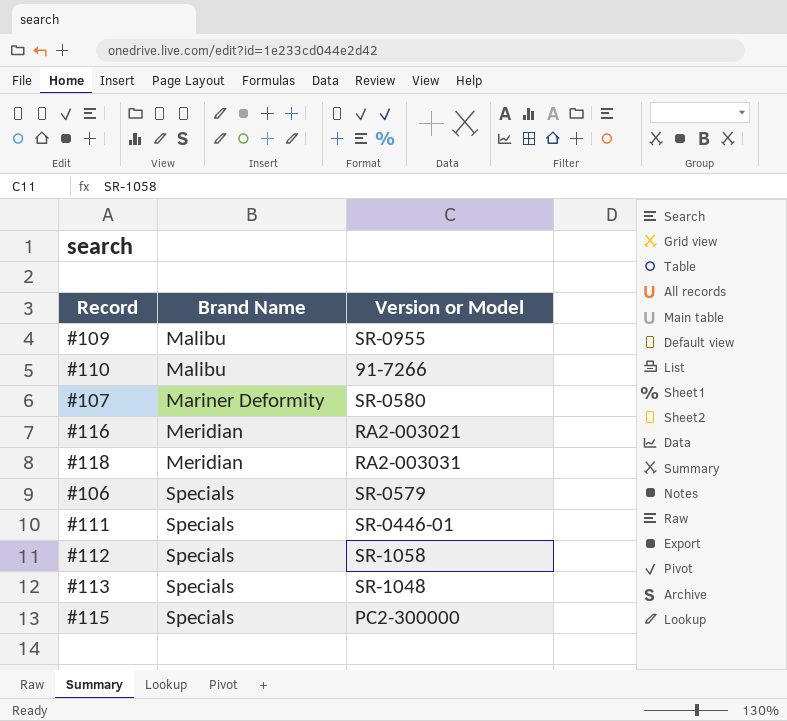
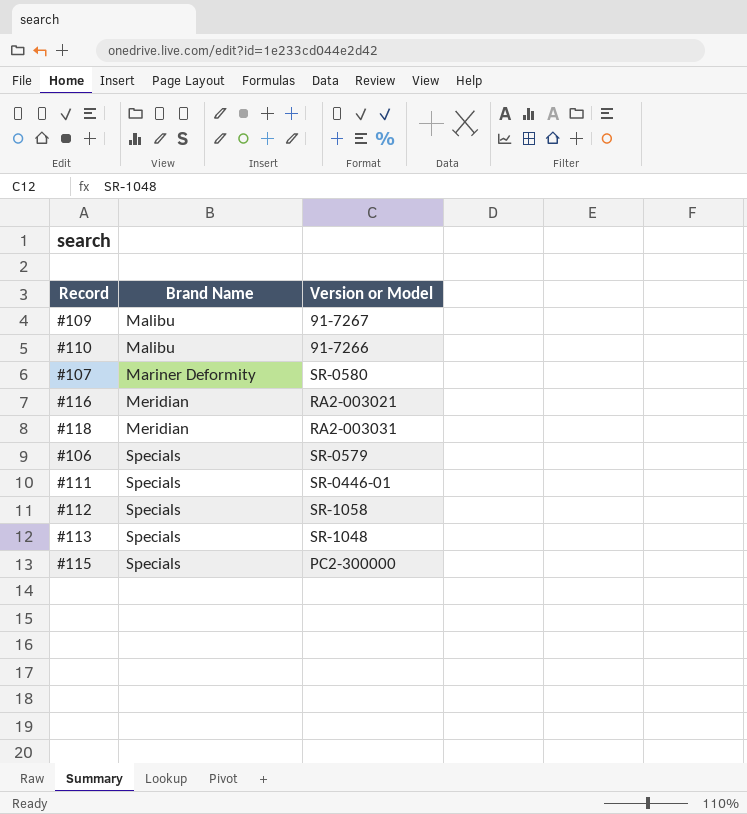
#109 | Version or Model: SR-0955 -> 91-7267

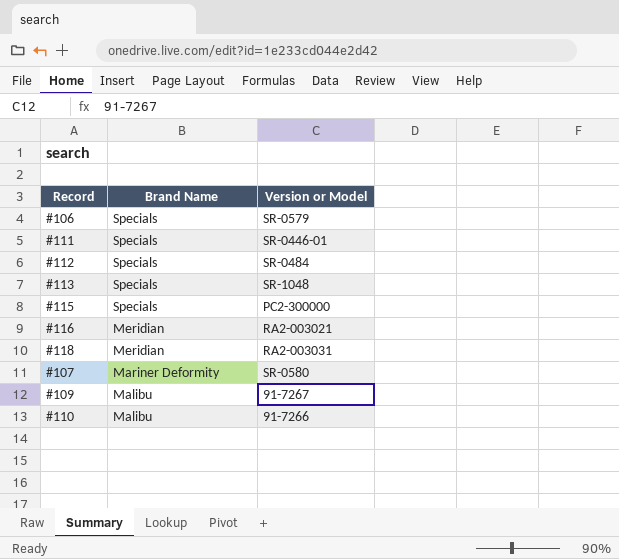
row order: Brand Name ascending -> Brand Name descending
#112 | Version or Model: SR-1058 -> SR-0484

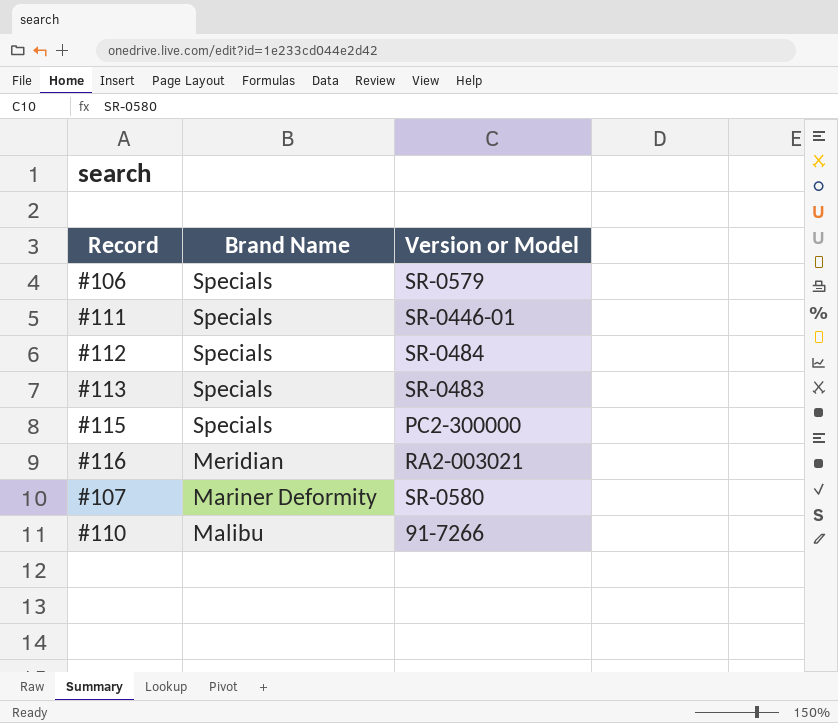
row #118: Meridian | RA2-003031 -> none
row #109: Malibu | 91-7267 -> none
#113 | Version or Model: SR-1048 -> SR-0483

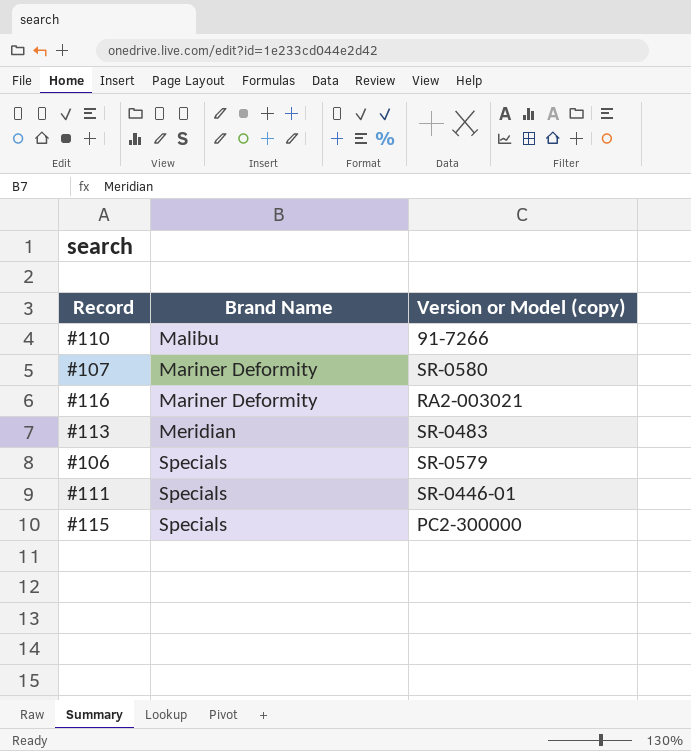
row order: Brand Name descending -> Brand Name ascending
column name: Version or Model -> Version or Model (copy)
row #112: Specials | SR-0484 -> none
#116 | Brand Name: Meridian -> Mariner Deformity
#113 | Brand Name: Specials -> Meridian

